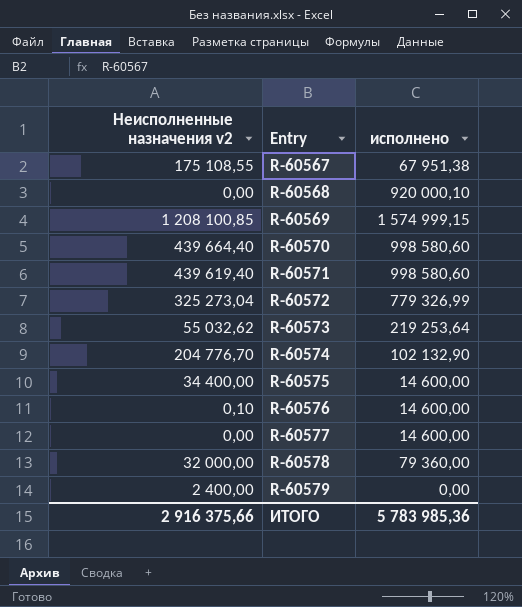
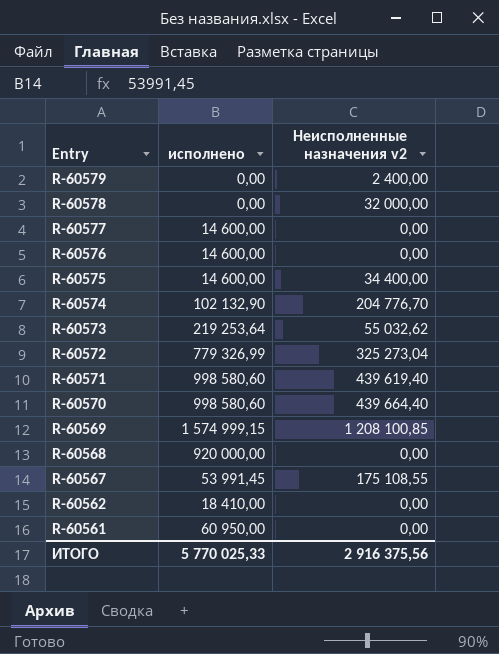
row order: Entry ascending -> Entry descending
column Неисполненные назначения v2 | position: 1 -> 3
R-60578 | исполнено: 79 360,00 -> 0,00
R-60576 | Неисполненные назначения v2: 0,10 -> 0,00
R-60568 | исполнено: 920 000,10 -> 920 000,00
R-60567 | исполнено: 67 951,38 -> 53 991,45
row R-60562: none -> 18 410,00 | 0,00
row R-60561: none -> 60 950,00 | 0,00
ИТОГО | исполнено: 5 783 985,36 -> 5 770 025,33
ИТОГО | Неисполненные назначения v2: 2 916 375,66 -> 2 916 375,56

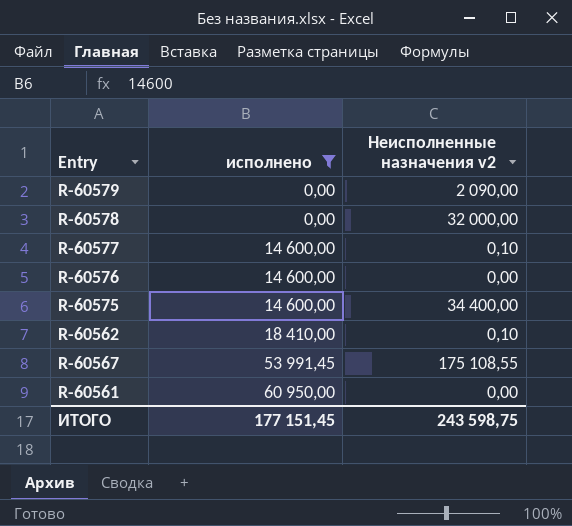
filter: none -> исполнено <= 60 950,00
row order: Entry descending -> исполнено ascending
R-60579 | Неисполненные назначения v2: 2 400,00 -> 2 090,00
R-60577 | Неисполненные назначения v2: 0,00 -> 0,10
R-60562 | Неисполненные назначения v2: 0,00 -> 0,10
ИТОГО | исполнено: 5 770 025,33 -> 177 151,45
ИТОГО | Неисполненные назначения v2: 2 916 375,56 -> 243 598,75

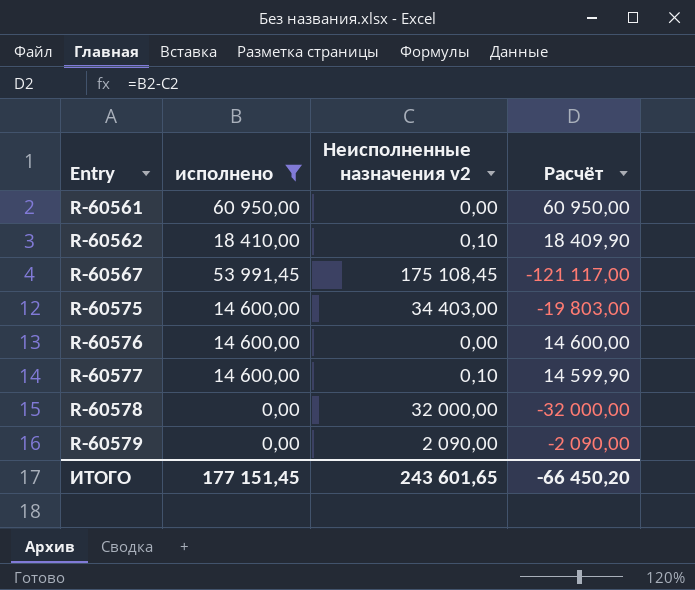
row order: исполнено ascending -> Entry ascending
column Расчёт | formula: none -> [исполнено] - [Неисполненные назначения v2]
R-60567 | Неисполненные назначения v2: 175 108,55 -> 175 108,45
R-60575 | Неисполненные назначения v2: 34 400,00 -> 34 403,00
ИТОГО | Неисполненные назначения v2: 243 598,75 -> 243 601,65

